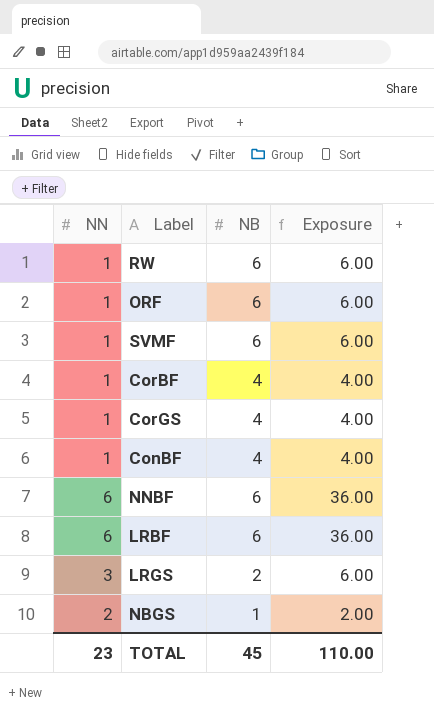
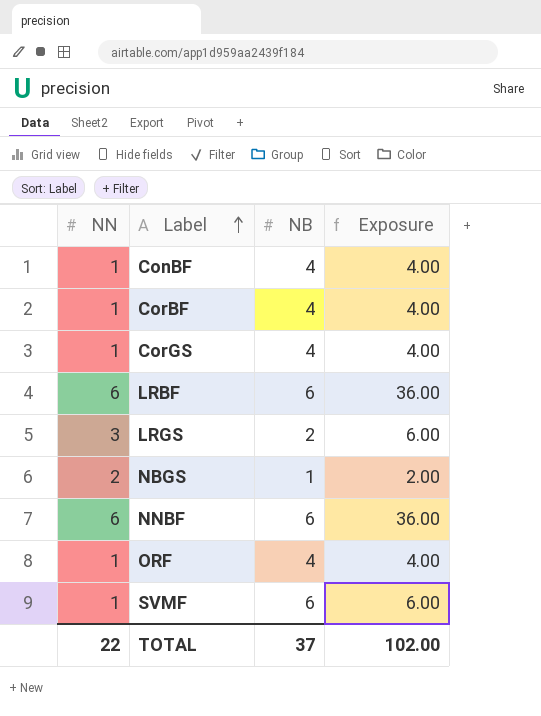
row order: none -> Label ascending
row RW: 1 | 6 | 6.00 -> none
ORF | NB: 6 -> 4
ORF | Exposure: 6.00 -> 4.00
TOTAL | NN: 23 -> 22
TOTAL | NB: 45 -> 37
TOTAL | Exposure: 110.00 -> 102.00

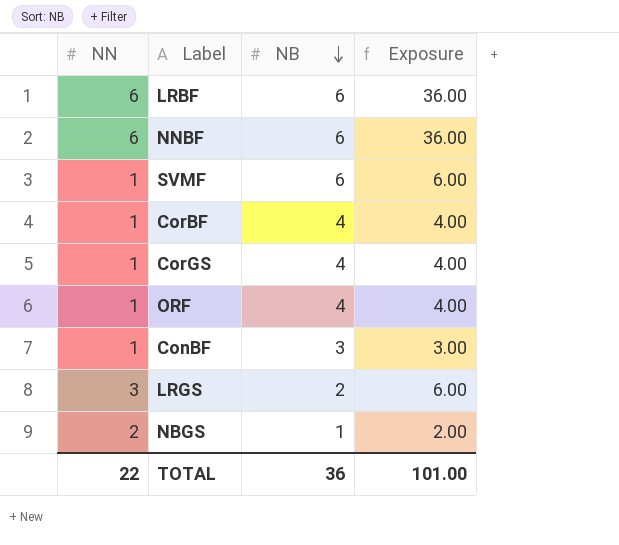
row order: Label ascending -> NB descending
ConBF | NB: 4 -> 3
ConBF | Exposure: 4.00 -> 3.00
TOTAL | NB: 37 -> 36
TOTAL | Exposure: 102.00 -> 101.00

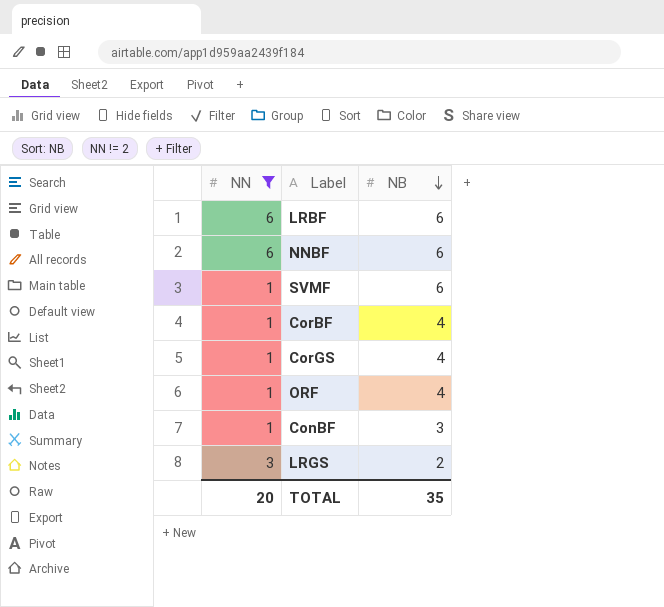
filter: none -> NN != 2
column Exposure | formula: [NN] * [NB] -> none
TOTAL | NN: 22 -> 20
TOTAL | NB: 36 -> 35

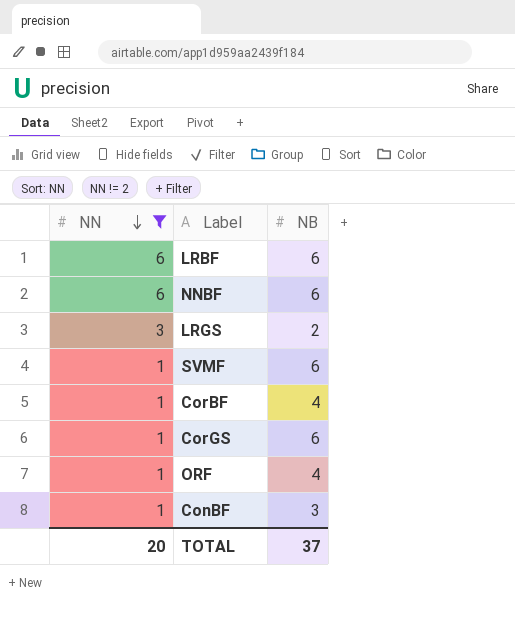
row order: NB descending -> NN descending
CorGS | NB: 4 -> 6
TOTAL | NB: 35 -> 37

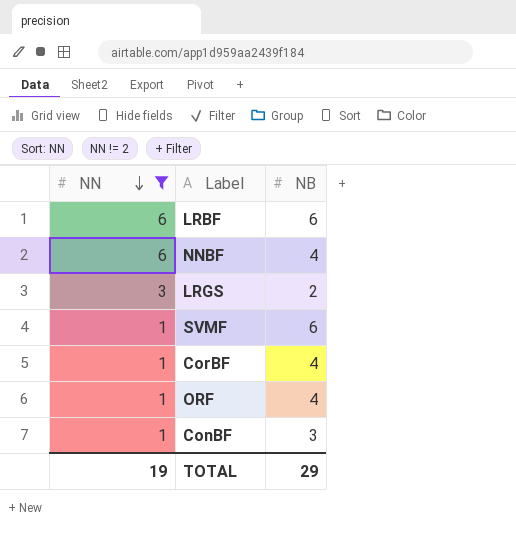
row CorGS: 1 | 6 -> none
NNBF | NB: 6 -> 4
TOTAL | NN: 20 -> 19
TOTAL | NB: 37 -> 29

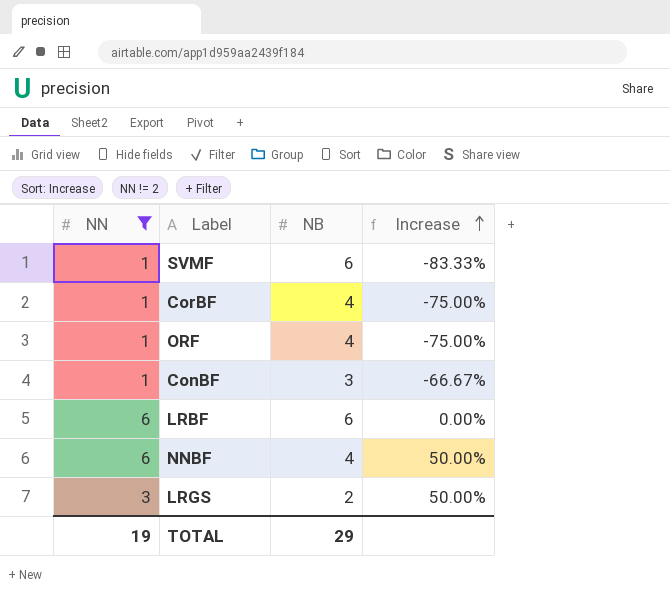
row order: NN descending -> Increase ascending
column Increase | formula: none -> ([NN] - [NB]) / [NB]

